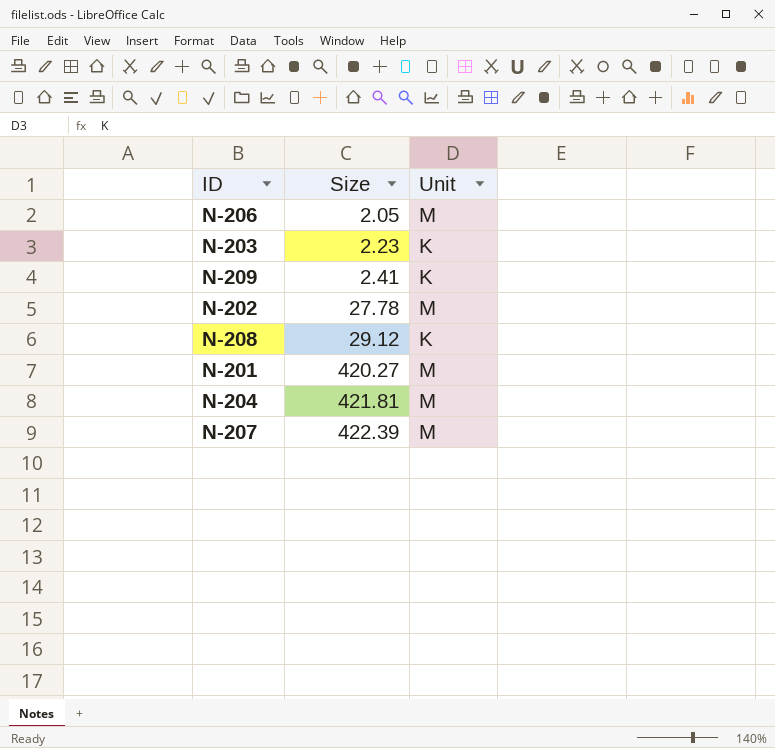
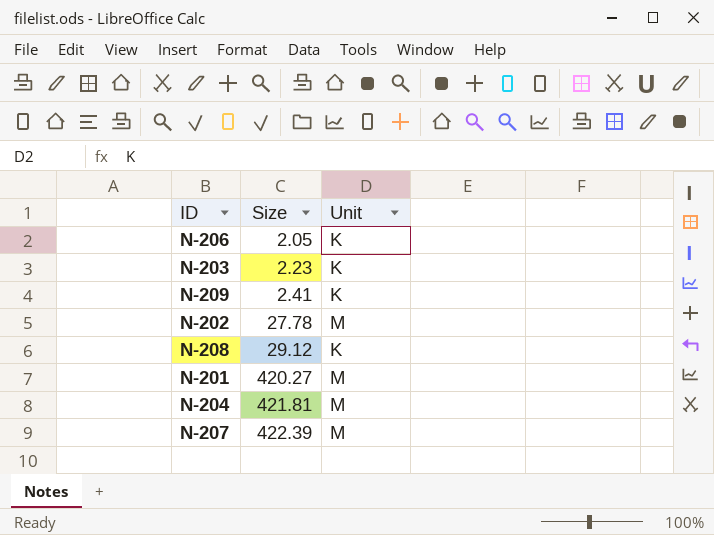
N-206 | Unit: M -> K

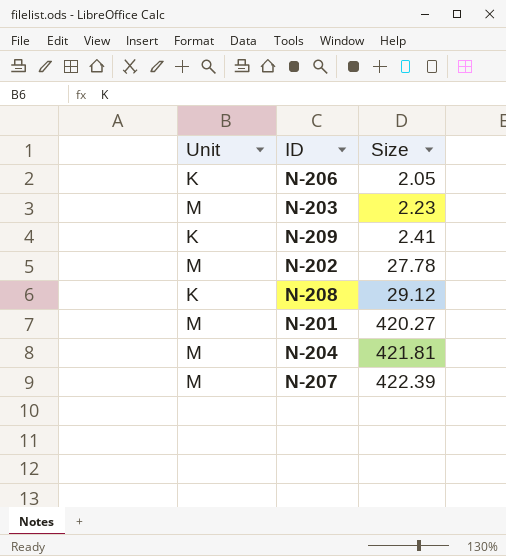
column Unit | position: 3 -> 1
N-203 | Unit: K -> M

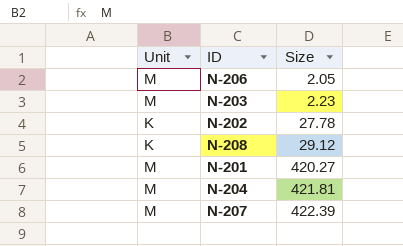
row N-209: K | 2.41 -> none
N-206 | Unit: K -> M
N-202 | Unit: M -> K

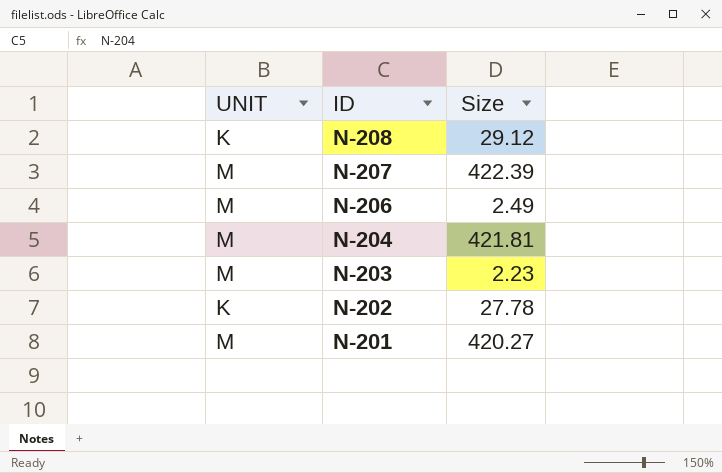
row order: Size ascending -> ID descending
column name: Unit -> UNIT
N-206 | Size: 2.05 -> 2.49

